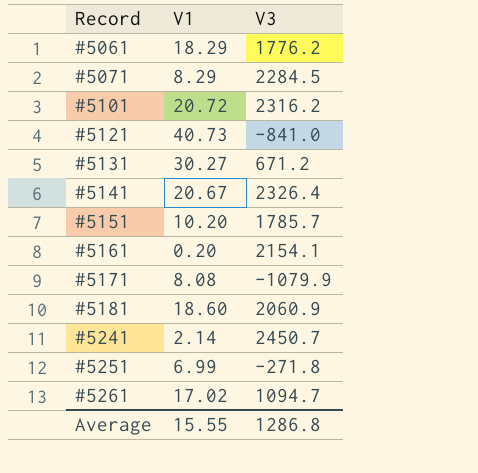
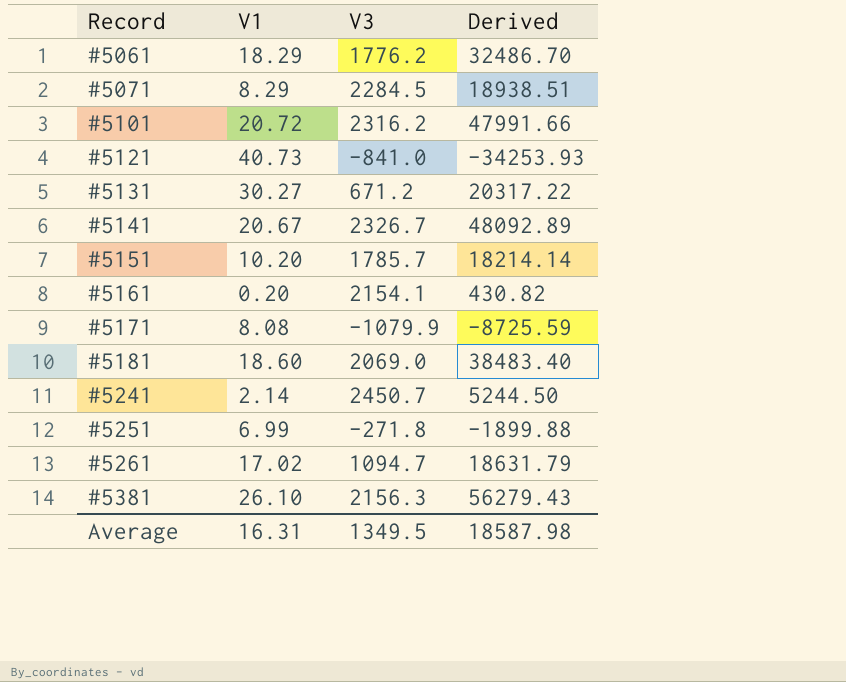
column Derived | formula: none -> [V1] * [V3]
#5141 | V3: 2326.4 -> 2326.7
#5181 | V3: 2060.9 -> 2069.0
row #5381: none -> 26.10 | 2156.3 | 56279.43
Average | V1: 15.55 -> 16.31
Average | V3: 1286.8 -> 1349.5

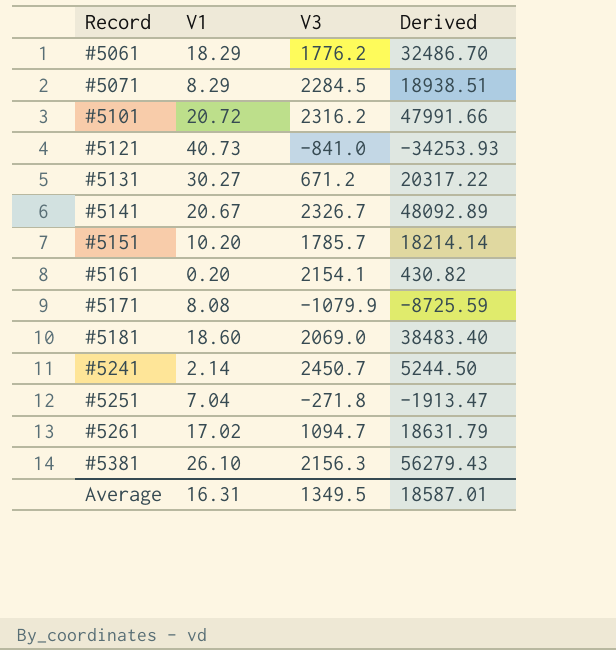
#5251 | V1: 6.99 -> 7.04
#5251 | Derived: -1899.88 -> -1913.47
Average | Derived: 18587.98 -> 18587.01

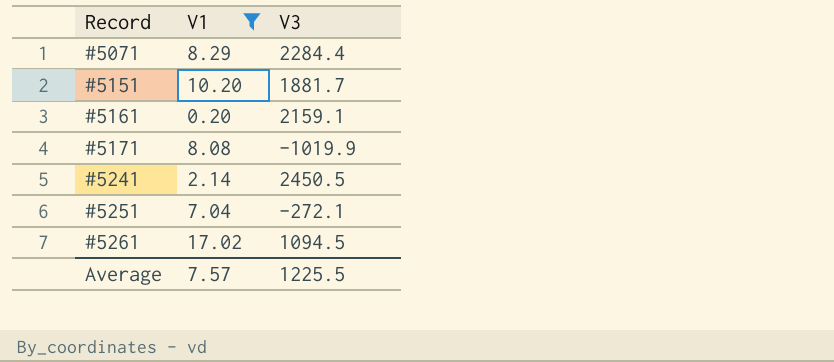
filter: none -> V1 <= 17.02
column Derived | formula: [V1] * [V3] -> none
#5071 | V3: 2284.5 -> 2284.4
#5151 | V3: 1785.7 -> 1881.7
#5161 | V3: 2154.1 -> 2159.1
#5171 | V3: -1079.9 -> -1019.9
#5241 | V3: 2450.7 -> 2450.5
#5251 | V3: -271.8 -> -272.1
#5261 | V3: 1094.7 -> 1094.5
Average | V1: 16.31 -> 7.57
Average | V3: 1349.5 -> 1225.5

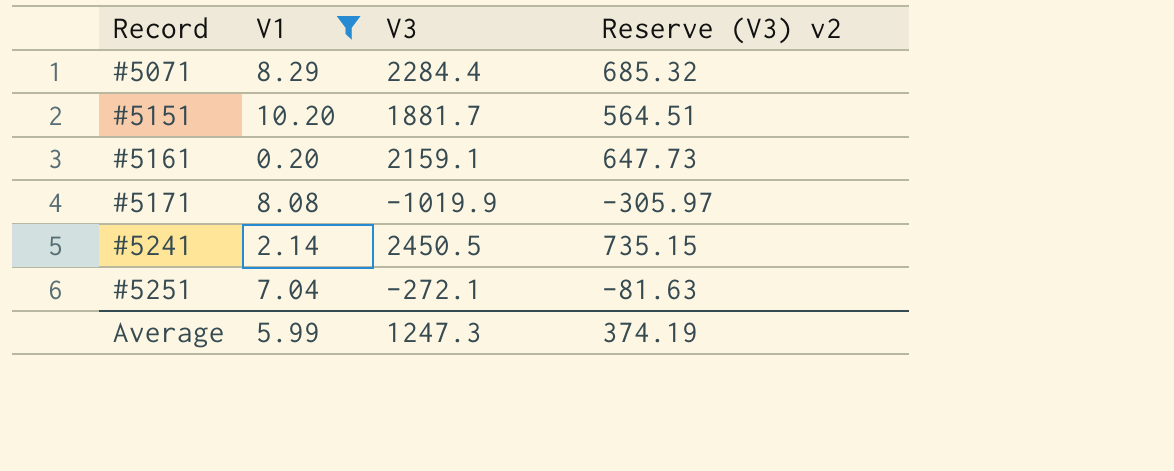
column Reserve (V3) v2 | formula: none -> [V3] * 0.3
row #5261: 17.02 | 1094.5 -> none
Average | V1: 7.57 -> 5.99
Average | V3: 1225.5 -> 1247.3

